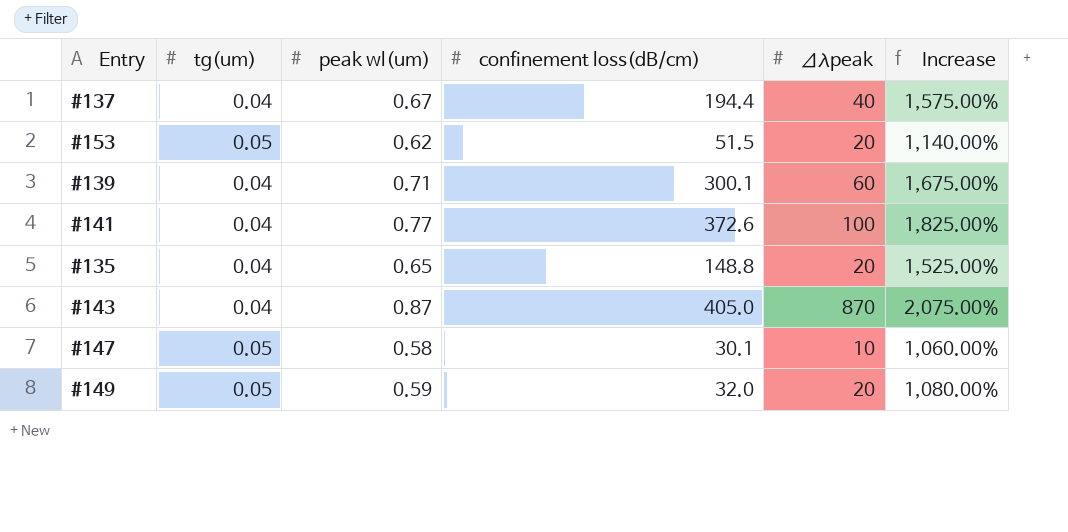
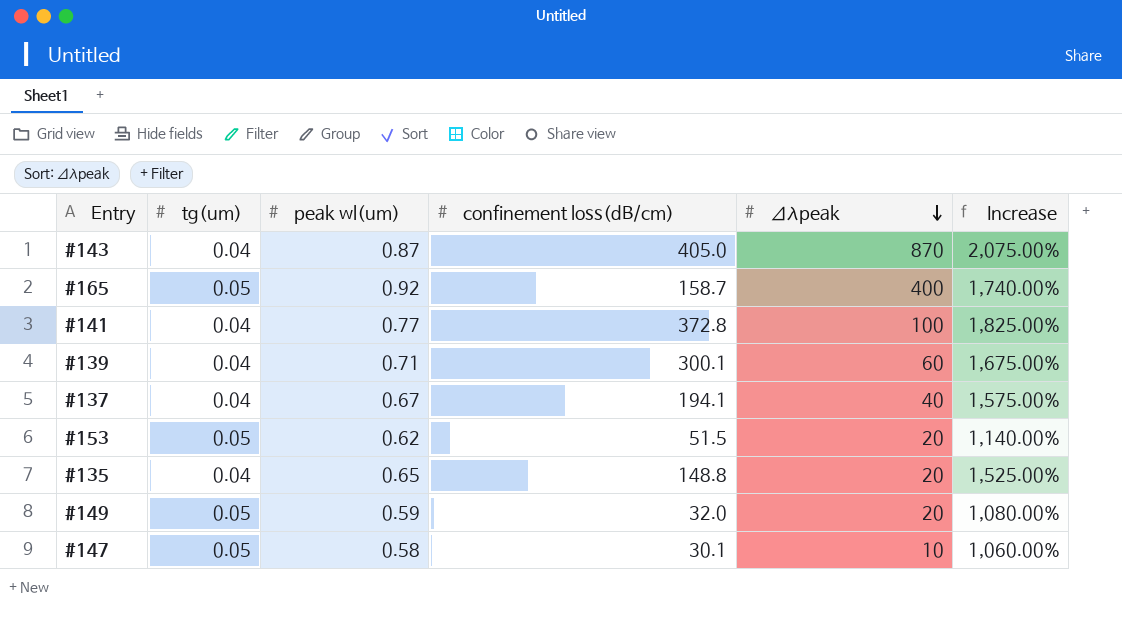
row order: none -> Δλpeak descending
row #165: none -> 0.05 | 0.92 | 158.7 | 400 | 1,740.00%
#141 | confinement loss(dB/cm): 372.6 -> 372.8
#137 | confinement loss(dB/cm): 194.4 -> 194.1

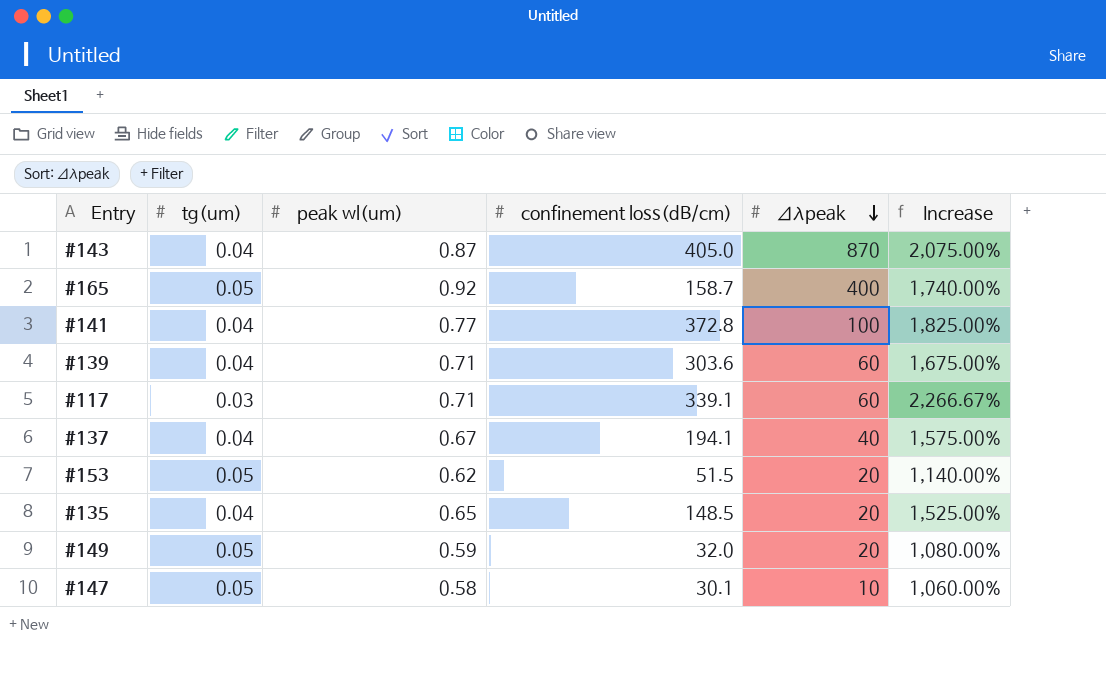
#139 | confinement loss(dB/cm): 300.1 -> 303.6
row #117: none -> 0.03 | 0.71 | 339.1 | 60 | 2,266.67%
#135 | confinement loss(dB/cm): 148.8 -> 148.5

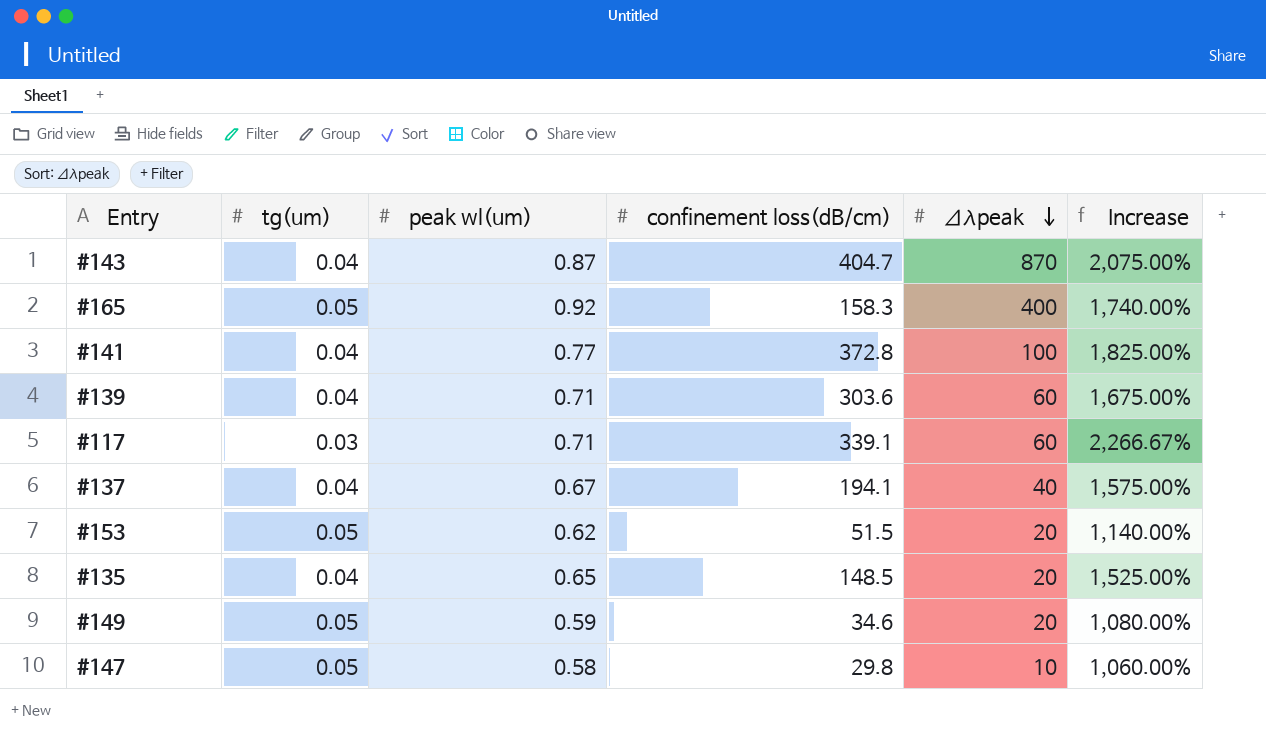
#143 | confinement loss(dB/cm): 405.0 -> 404.7
#165 | confinement loss(dB/cm): 158.7 -> 158.3
#149 | confinement loss(dB/cm): 32.0 -> 34.6
#147 | confinement loss(dB/cm): 30.1 -> 29.8

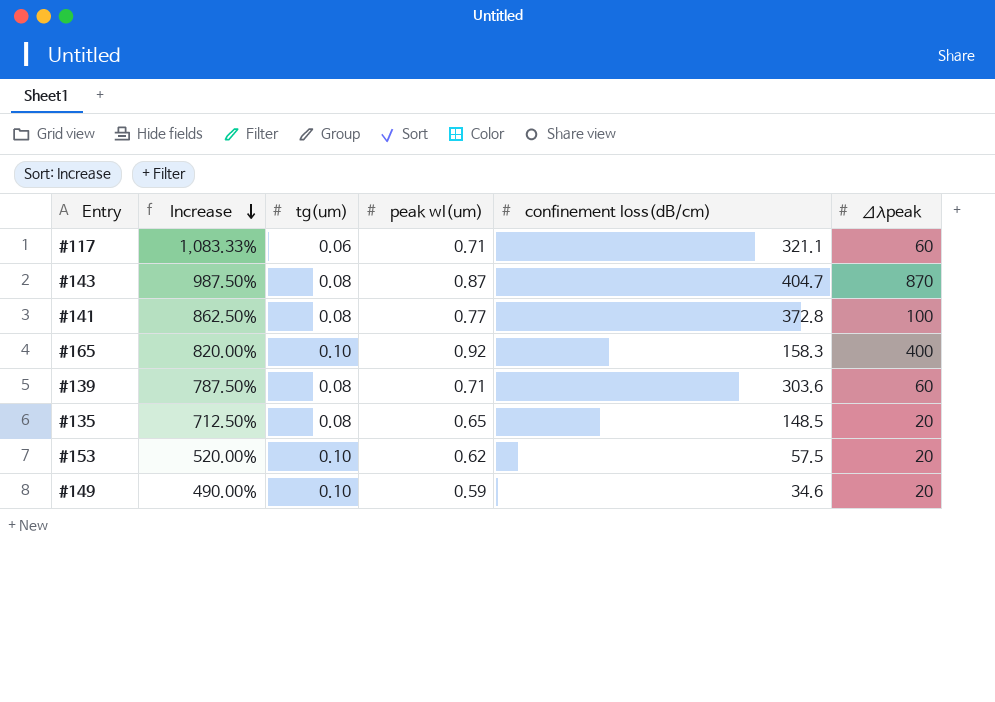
row order: Δλpeak descending -> Increase descending
column Increase | position: 6 -> 2
row #137: 0.04 | 0.67 | 194.1 | 40 | 1,575.00% -> none
row #147: 0.05 | 0.58 | 29.8 | 10 | 1,060.00% -> none
#117 | Increase: 2,266.67% -> 1,083.33%
#117 | tg(um): 0.03 -> 0.06
#117 | confinement loss(dB/cm): 339.1 -> 321.1
#143 | Increase: 2,075.00% -> 987.50%
#143 | tg(um): 0.04 -> 0.08
#141 | Increase: 1,825.00% -> 862.50%
#141 | tg(um): 0.04 -> 0.08
#165 | Increase: 1,740.00% -> 820.00%
#165 | tg(um): 0.05 -> 0.10
#139 | Increase: 1,675.00% -> 787.50%
#139 | tg(um): 0.04 -> 0.08
#135 | Increase: 1,525.00% -> 712.50%
#135 | tg(um): 0.04 -> 0.08
#153 | Increase: 1,140.00% -> 520.00%
#153 | tg(um): 0.05 -> 0.10
#153 | confinement loss(dB/cm): 51.5 -> 57.5
#149 | Increase: 1,080.00% -> 490.00%
#149 | tg(um): 0.05 -> 0.10

